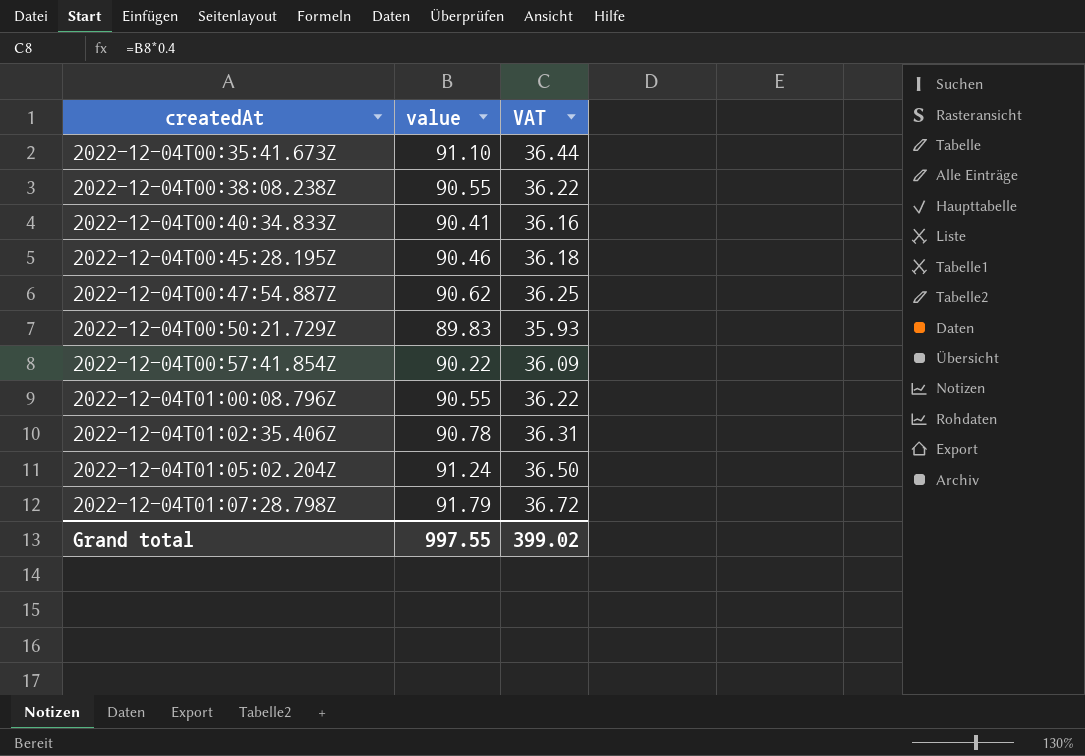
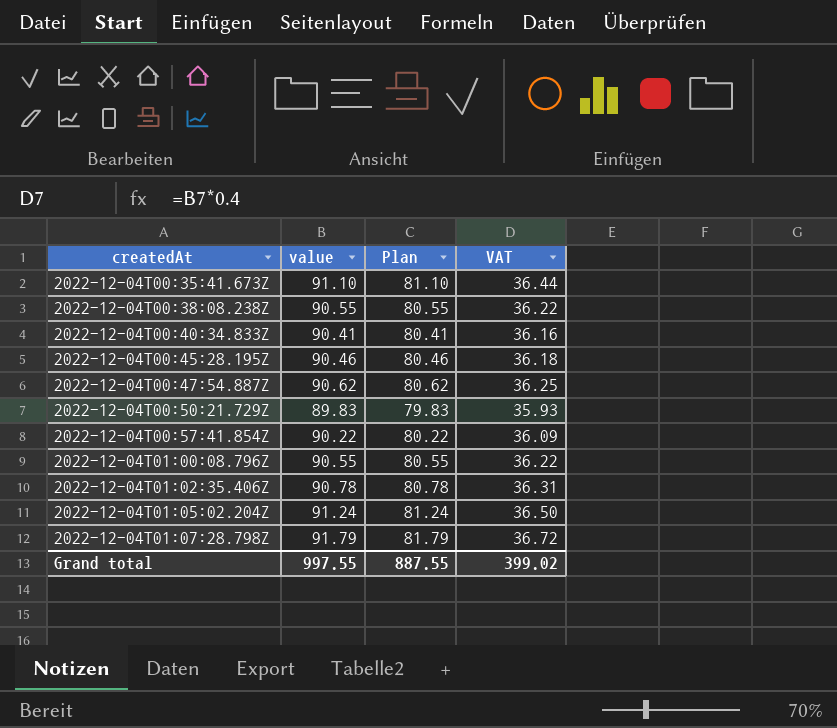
column Plan | formula: none -> [value] - 10

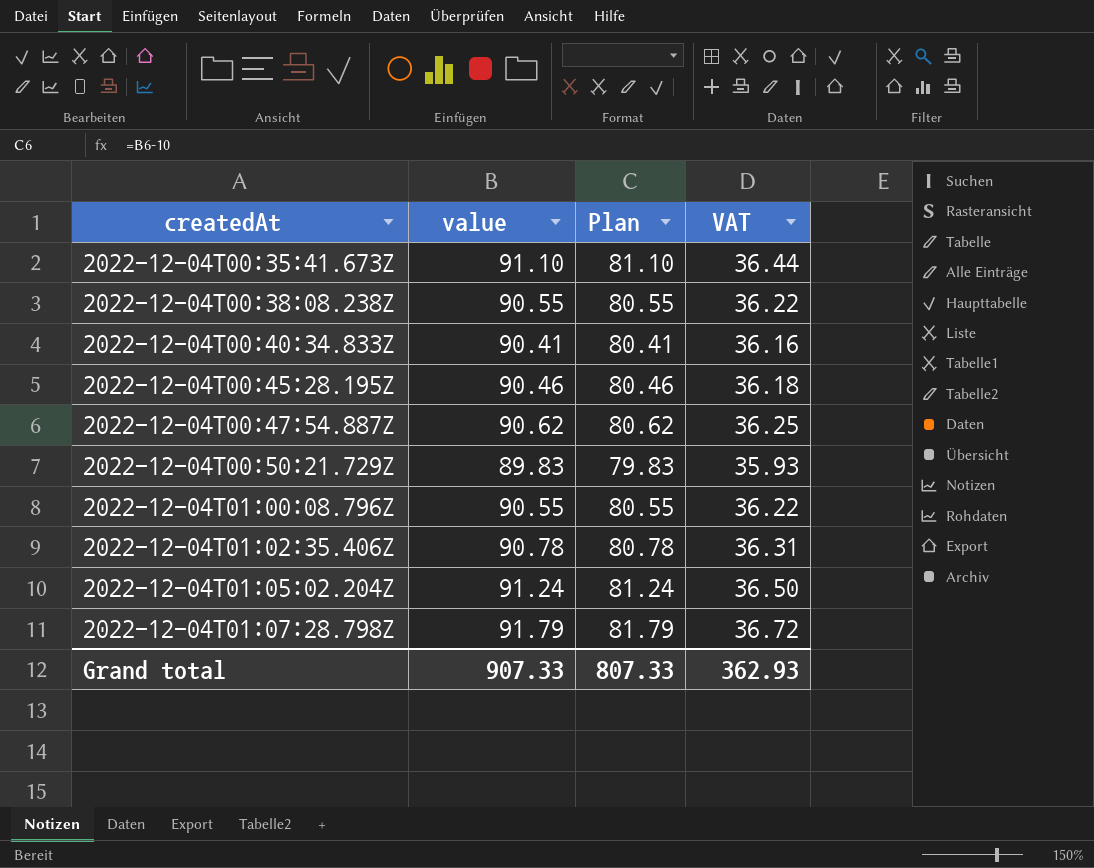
row 2022-12-04T00:57:41.854Z: 90.22 | 80.22 | 36.09 -> none
Grand total | value: 997.55 -> 907.33
Grand total | Plan: 887.55 -> 807.33
Grand total | VAT: 399.02 -> 362.93

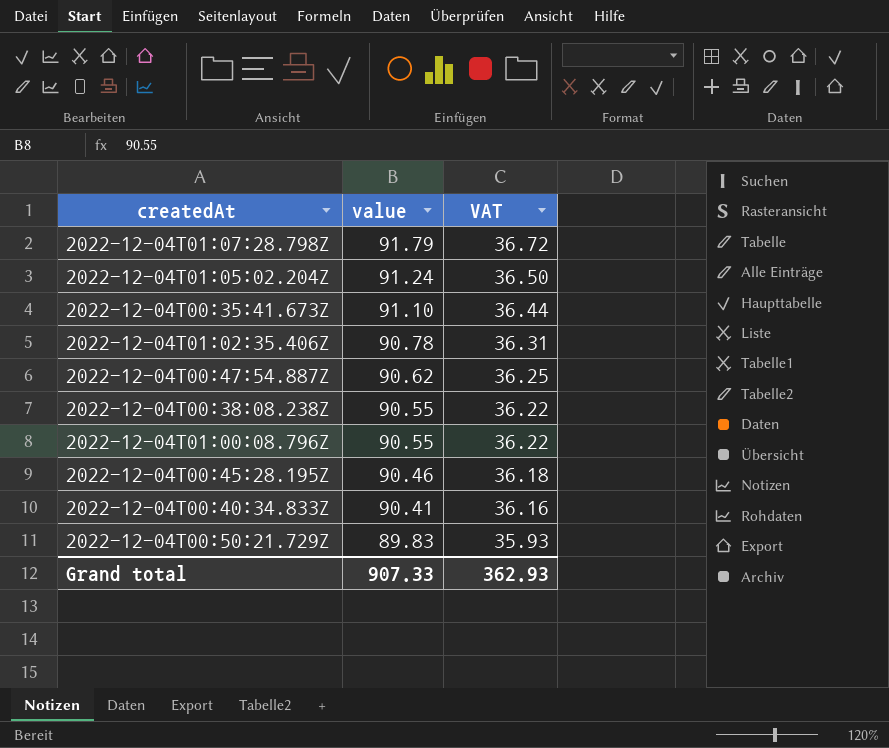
row order: createdAt ascending -> value descending
column Plan | formula: [value] - 10 -> none

